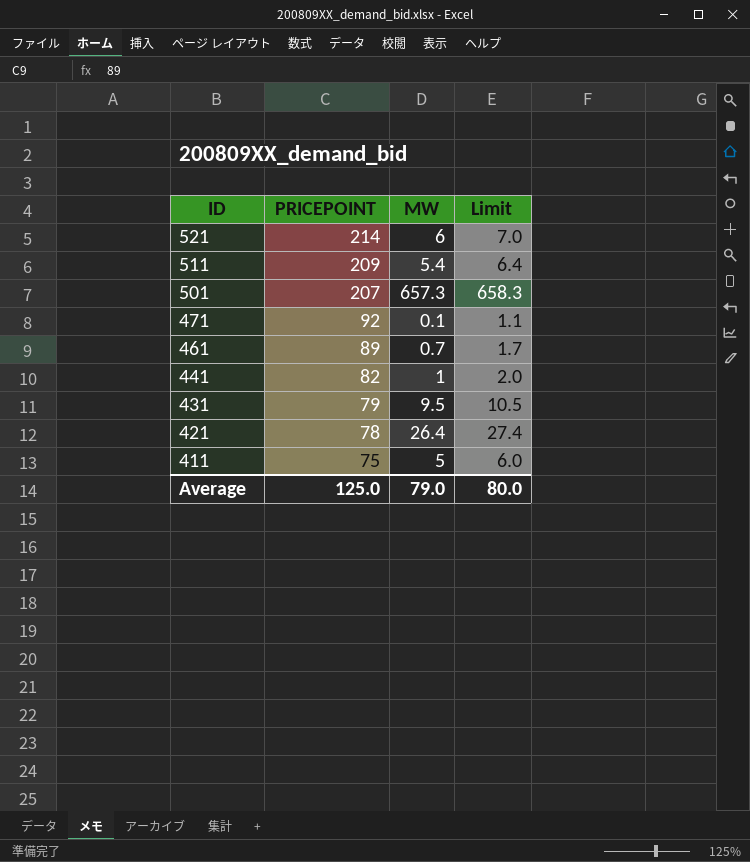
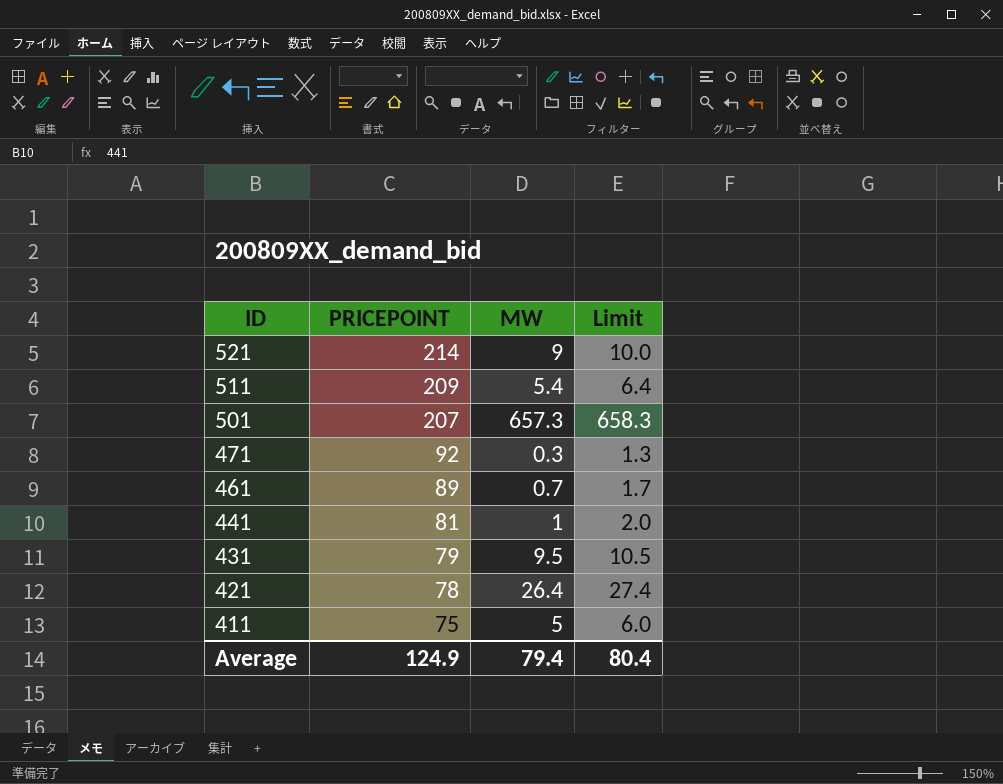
521 | MW: 6 -> 9
521 | Limit: 7.0 -> 10.0
471 | MW: 0.1 -> 0.3
471 | Limit: 1.1 -> 1.3
441 | PRICEPOINT: 82 -> 81
Average | PRICEPOINT: 125.0 -> 124.9
Average | MW: 79.0 -> 79.4
Average | Limit: 80.0 -> 80.4

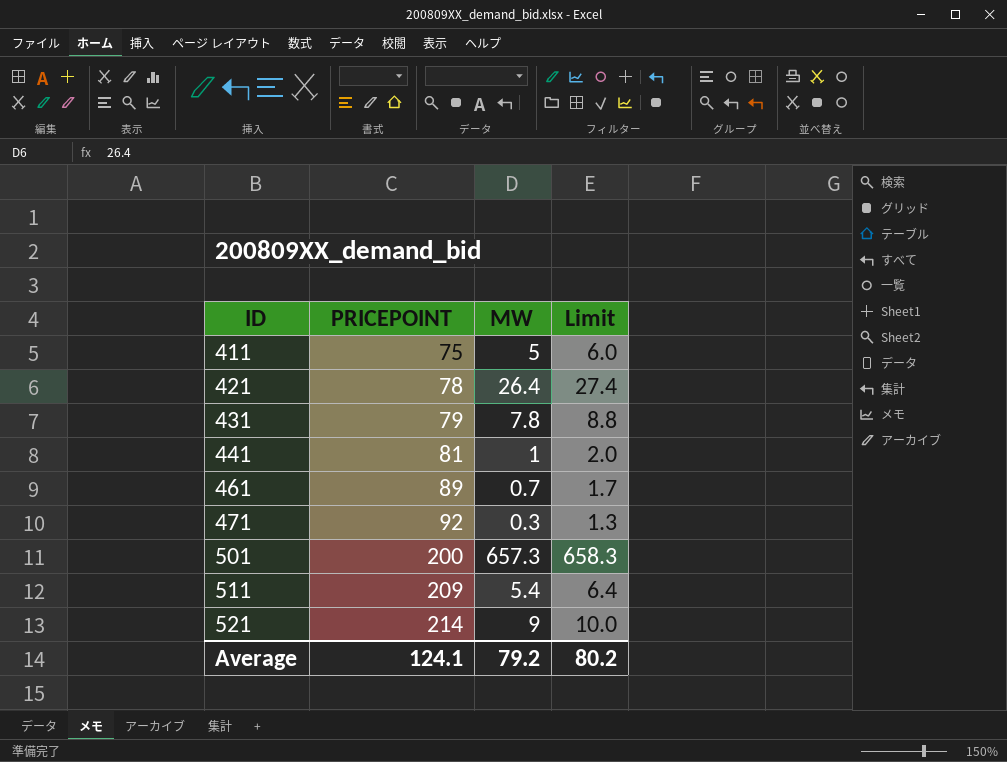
row order: ID descending -> ID ascending
431 | MW: 9.5 -> 7.8
431 | Limit: 10.5 -> 8.8
501 | PRICEPOINT: 207 -> 200
Average | PRICEPOINT: 124.9 -> 124.1
Average | MW: 79.4 -> 79.2
Average | Limit: 80.4 -> 80.2

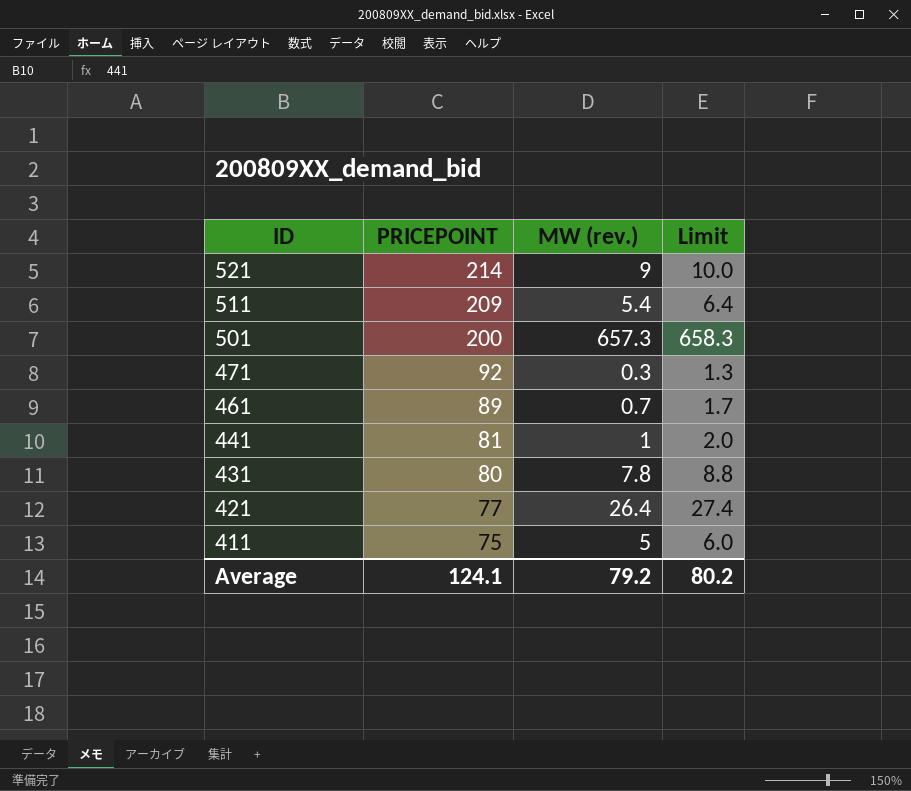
row order: ID ascending -> ID descending
column name: MW -> MW (rev.)
431 | PRICEPOINT: 79 -> 80
421 | PRICEPOINT: 78 -> 77

